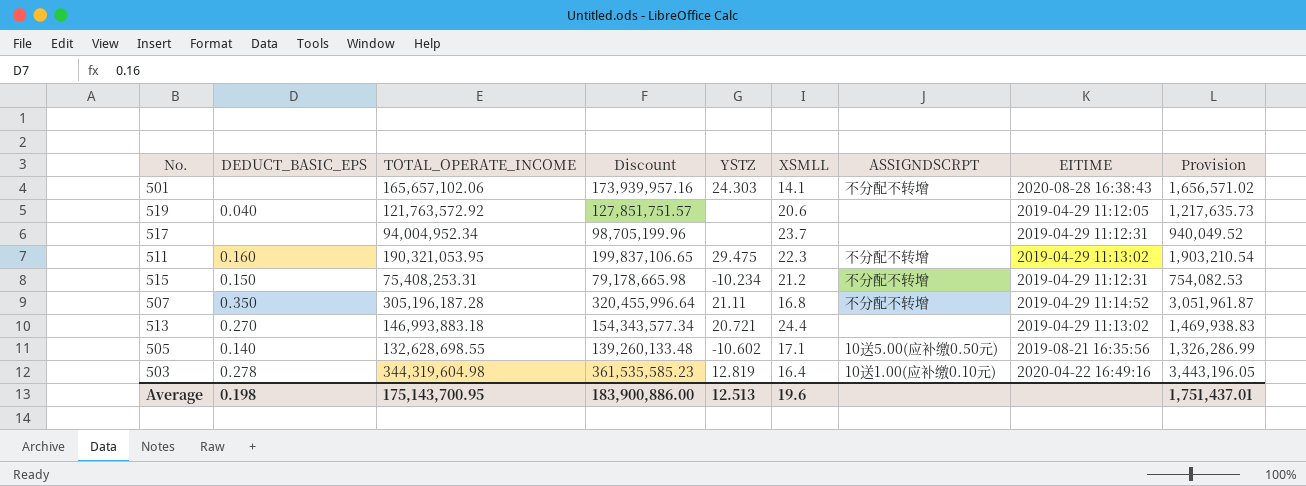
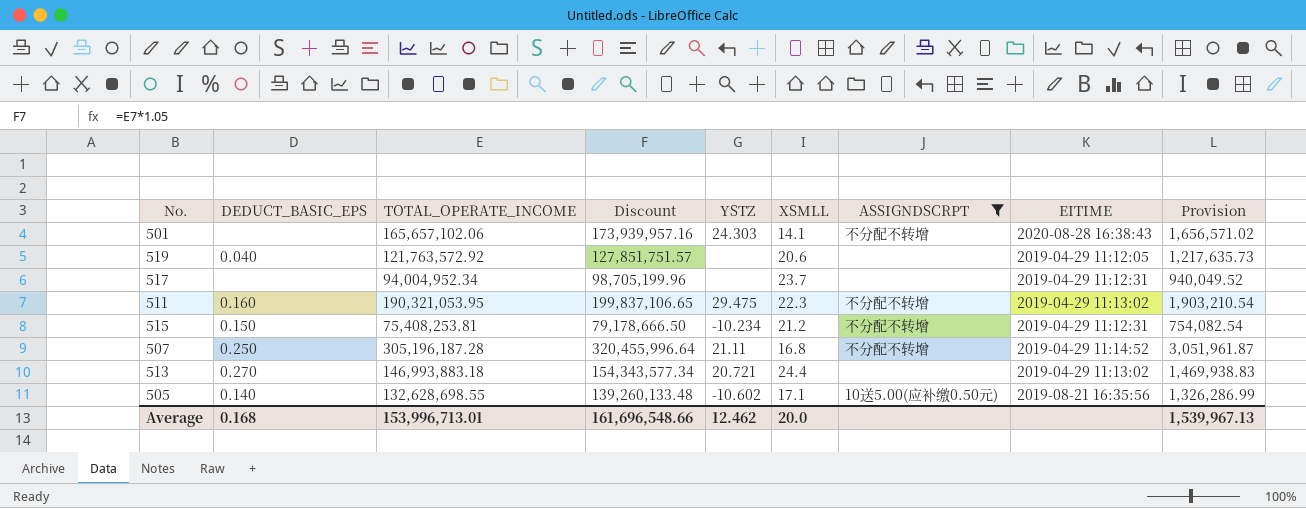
filter: none -> ASSIGNDSCRPT != 10送1.00(应补缴0.10元)
515 | TOTAL_OPERATE_INCOME: 75,408,253.31 -> 75,408,253.81
515 | Discount: 79,178,665.98 -> 79,178,666.50
515 | Provision: 754,082.53 -> 754,082.54
507 | DEDUCT_BASIC_EPS: 0.350 -> 0.250
Average | DEDUCT_BASIC_EPS: 0.198 -> 0.168
Average | TOTAL_OPERATE_INCOME: 175,143,700.95 -> 153,996,713.01
Average | Discount: 183,900,886.00 -> 161,696,548.66
Average | YSTZ: 12.513 -> 12.462
Average | XSMLL: 19.6 -> 20.0
Average | Provision: 1,751,437.01 -> 1,539,967.13

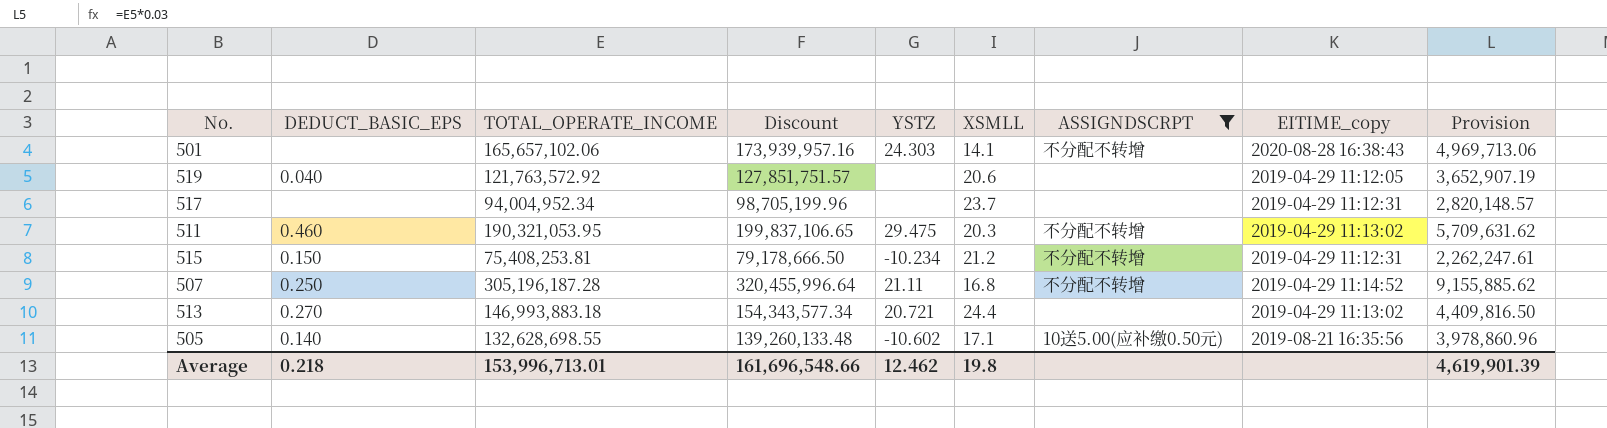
column name: EITIME -> EITIME_copy
column Provision | formula: [TOTAL_OPERATE_INCOME] * 0.01 -> [TOTAL_OPERATE_INCOME] * 0.03
511 | DEDUCT_BASIC_EPS: 0.160 -> 0.460
511 | XSMLL: 22.3 -> 20.3
Average | DEDUCT_BASIC_EPS: 0.168 -> 0.218
Average | XSMLL: 20.0 -> 19.8
Average | Provision: 1,539,967.13 -> 4,619,901.39

